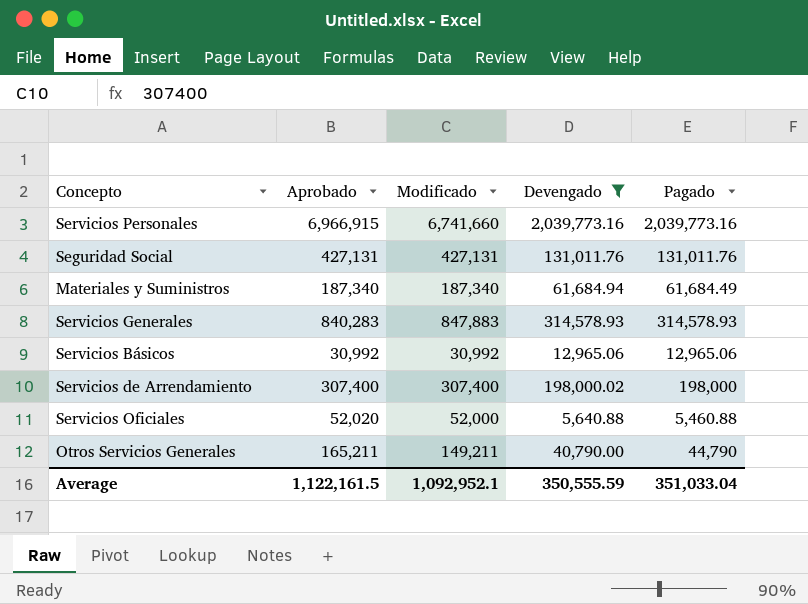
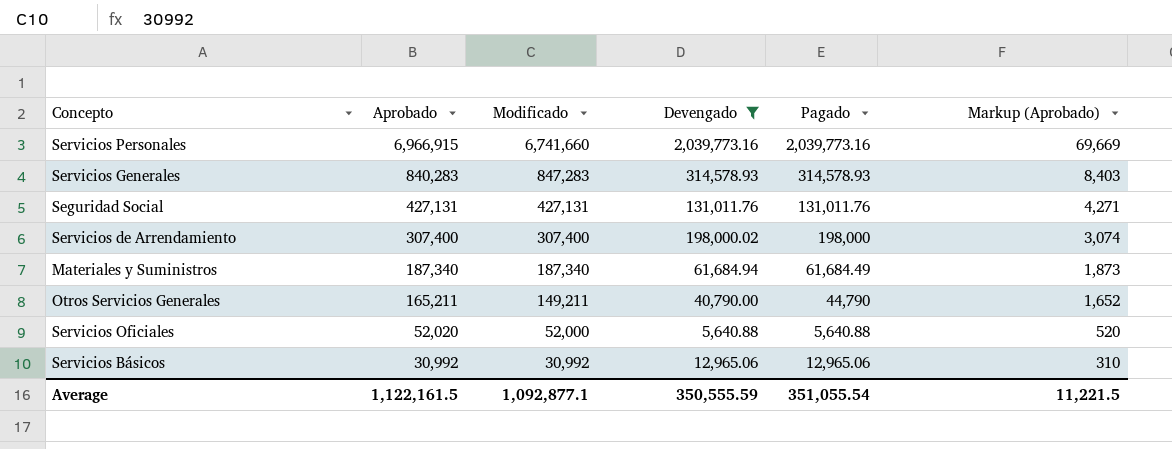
row order: none -> Aprobado descending
column Markup (Aprobado) | formula: none -> [Aprobado] * 0.01
Servicios Generales | Modificado: 847,883 -> 847,283
Servicios Oficiales | Pagado: 5,460.88 -> 5,640.88
Average | Modificado: 1,092,952.1 -> 1,092,877.1
Average | Pagado: 351,033.04 -> 351,055.54

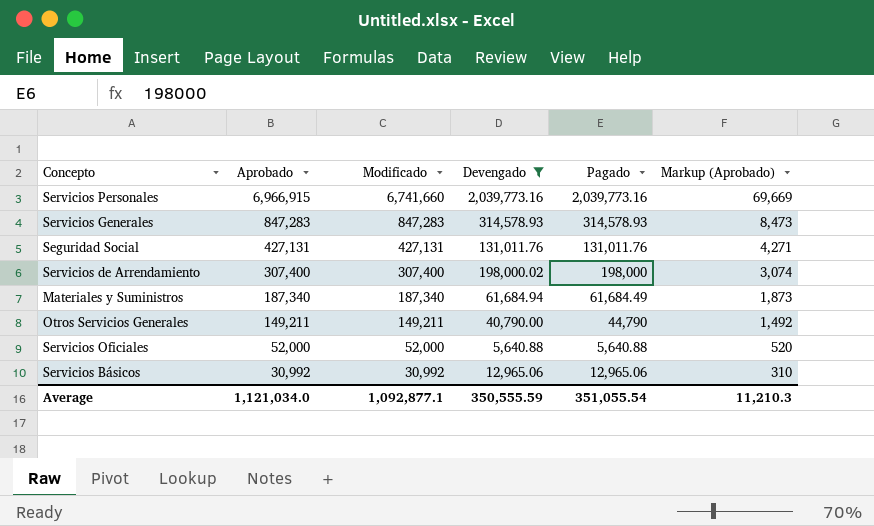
Servicios Generales | Aprobado: 840,283 -> 847,283
Servicios Generales | Markup (Aprobado): 8,403 -> 8,473
Otros Servicios Generales | Aprobado: 165,211 -> 149,211
Otros Servicios Generales | Markup (Aprobado): 1,652 -> 1,492
Servicios Oficiales | Aprobado: 52,020 -> 52,000
Average | Aprobado: 1,122,161.5 -> 1,121,034.0
Average | Markup (Aprobado): 11,221.5 -> 11,210.3

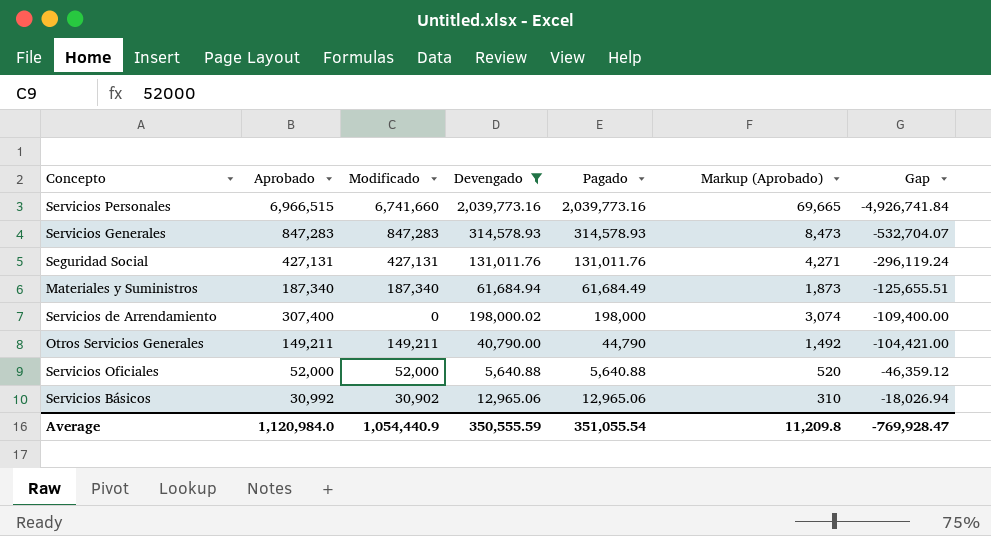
row order: Aprobado descending -> Gap ascending
column Gap | formula: none -> [Pagado] - [Aprobado]
Servicios Personales | Aprobado: 6,966,915 -> 6,966,515
Servicios Personales | Markup (Aprobado): 69,669 -> 69,665
Servicios de Arrendamiento | Modificado: 307,400 -> 0
Servicios Básicos | Modificado: 30,992 -> 30,902
Average | Aprobado: 1,121,034.0 -> 1,120,984.0
Average | Modificado: 1,092,877.1 -> 1,054,440.9
Average | Markup (Aprobado): 11,210.3 -> 11,209.8

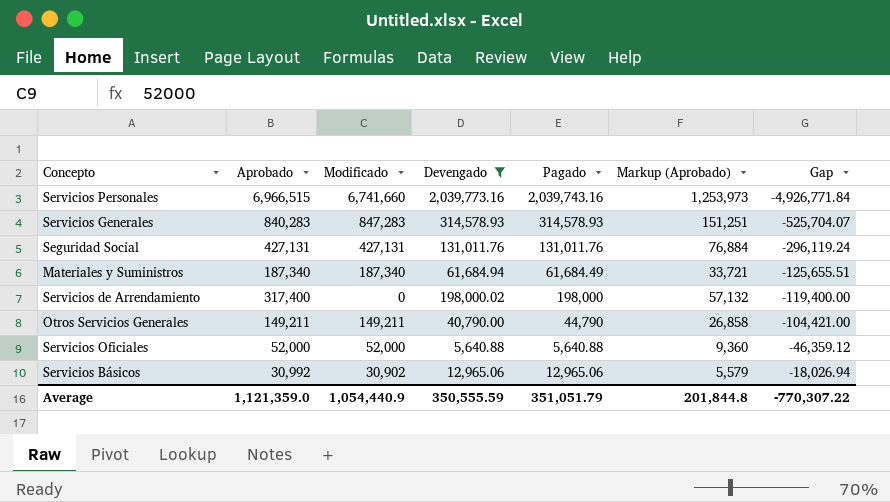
column Markup (Aprobado) | formula: [Aprobado] * 0.01 -> [Aprobado] * 0.18
Servicios Personales | Pagado: 2,039,773.16 -> 2,039,743.16
Servicios Personales | Gap: -4,926,741.84 -> -4,926,771.84
Servicios Generales | Aprobado: 847,283 -> 840,283
Servicios Generales | Gap: -532,704.07 -> -525,704.07
Servicios de Arrendamiento | Aprobado: 307,400 -> 317,400
Servicios de Arrendamiento | Gap: -109,400.00 -> -119,400.00
Average | Aprobado: 1,120,984.0 -> 1,121,359.0
Average | Pagado: 351,055.54 -> 351,051.79
Average | Markup (Aprobado): 11,209.8 -> 201,844.8
Average | Gap: -769,928.47 -> -770,307.22

